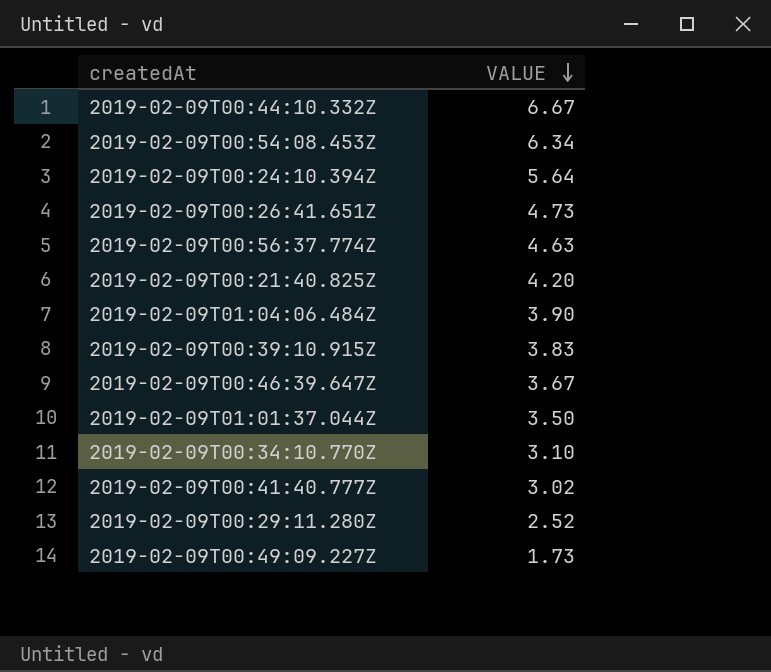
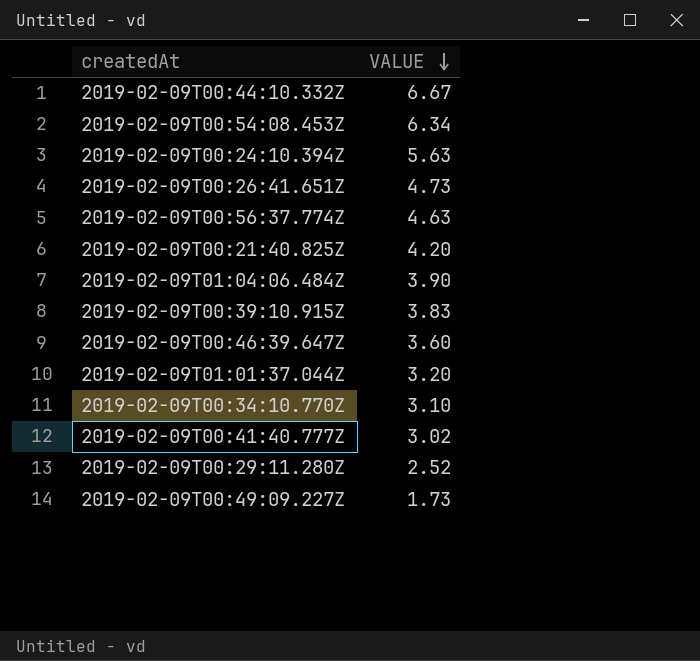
2019-02-09T00:24:10.394Z | VALUE: 5.64 -> 5.63
2019-02-09T00:46:39.647Z | VALUE: 3.67 -> 3.60
2019-02-09T01:01:37.044Z | VALUE: 3.50 -> 3.20

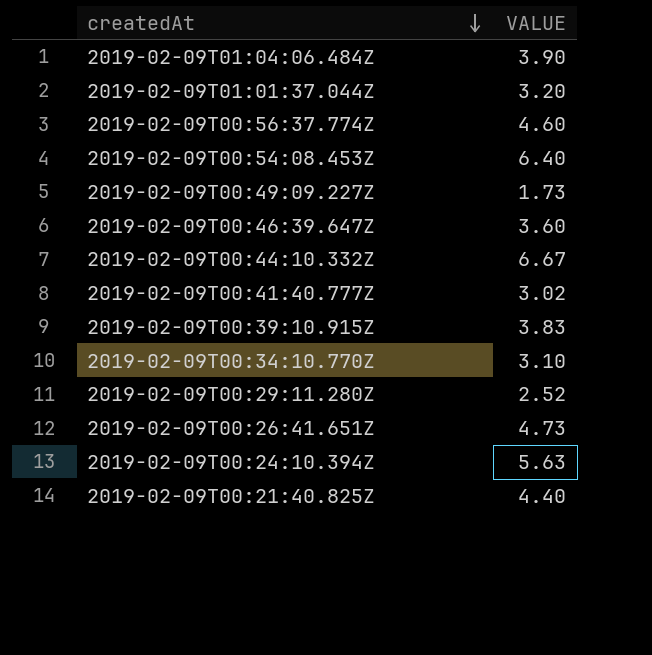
row order: VALUE descending -> createdAt descending
2019-02-09T00:56:37.774Z | VALUE: 4.63 -> 4.60
2019-02-09T00:54:08.453Z | VALUE: 6.34 -> 6.40
2019-02-09T00:21:40.825Z | VALUE: 4.20 -> 4.40

